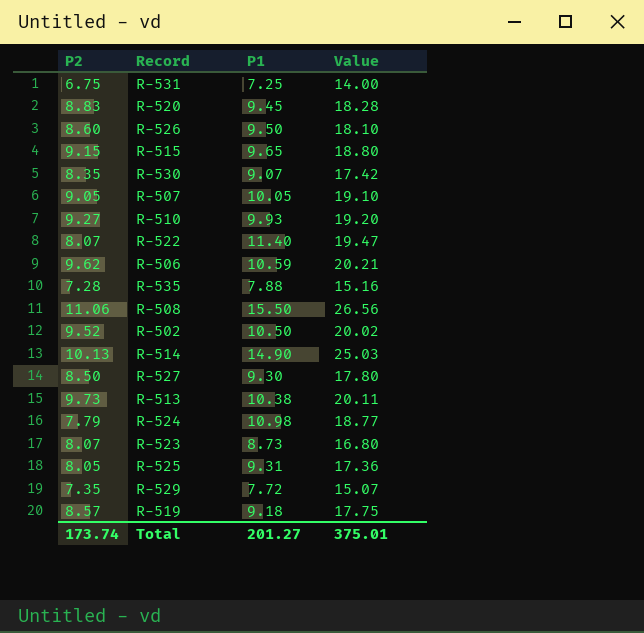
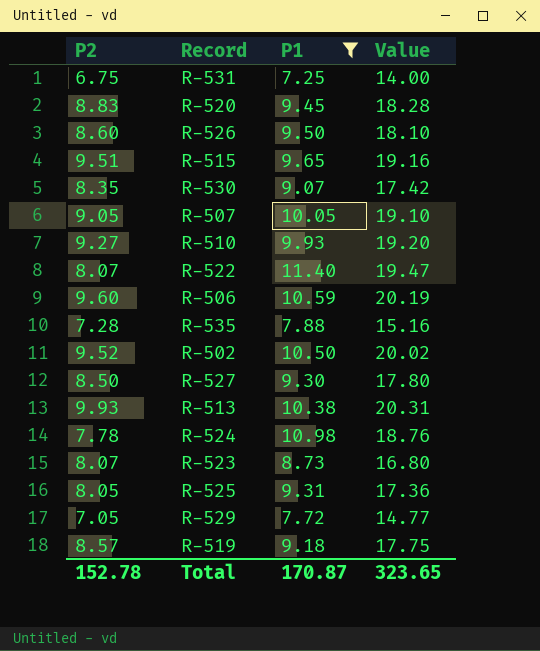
filter: none -> P1 <= 11.40
R-515 | P2: 9.15 -> 9.51
R-515 | Value: 18.80 -> 19.16
R-506 | P2: 9.62 -> 9.60
R-506 | Value: 20.21 -> 20.19
R-513 | P2: 9.73 -> 9.93
R-513 | Value: 20.11 -> 20.31
R-524 | P2: 7.79 -> 7.78
R-524 | Value: 18.77 -> 18.76
R-529 | P2: 7.35 -> 7.05
R-529 | Value: 15.07 -> 14.77
Total | P2: 173.74 -> 152.78
Total | P1: 201.27 -> 170.87
Total | Value: 375.01 -> 323.65

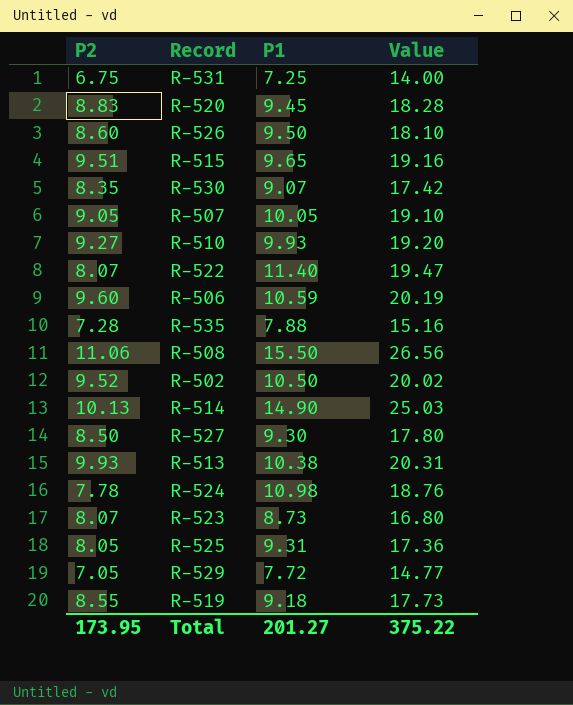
filter: P1 <= 11.40 -> none
R-519 | P2: 8.57 -> 8.55
R-519 | Value: 17.75 -> 17.73
Total | P2: 152.78 -> 173.95
Total | P1: 170.87 -> 201.27
Total | Value: 323.65 -> 375.22

